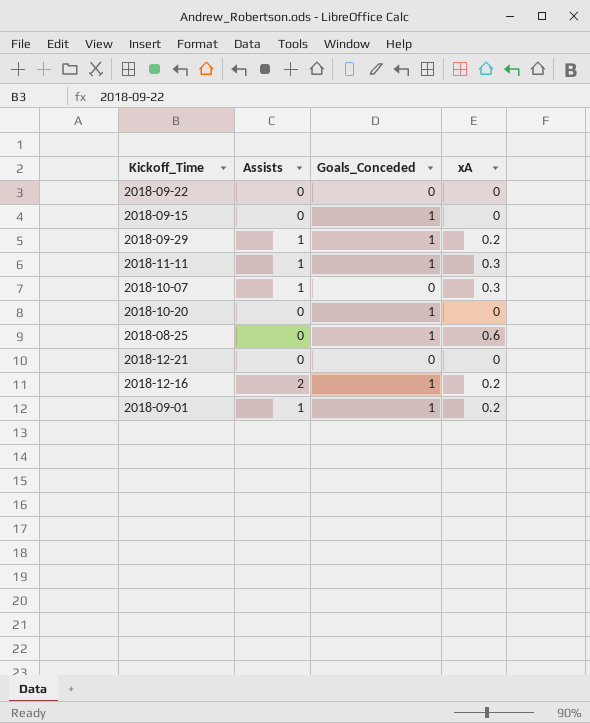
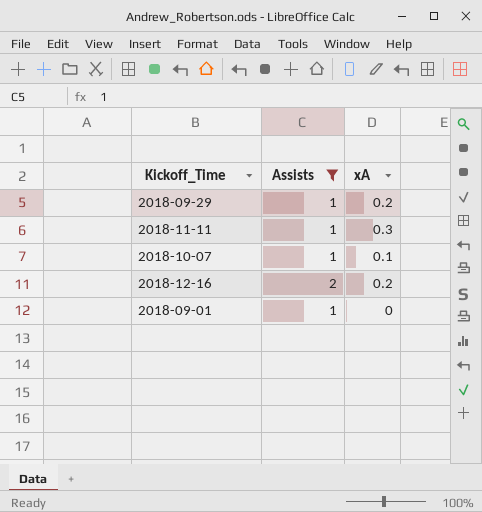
filter: none -> Assists != 0
column Goals_Conceded | position: 3 -> none
2018-10-07 | xA: 0.3 -> 0.1
2018-09-01 | xA: 0.2 -> 0

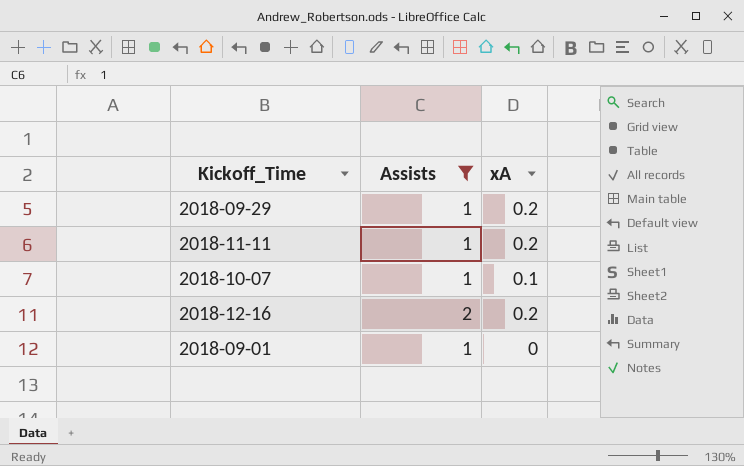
2018-11-11 | xA: 0.3 -> 0.2

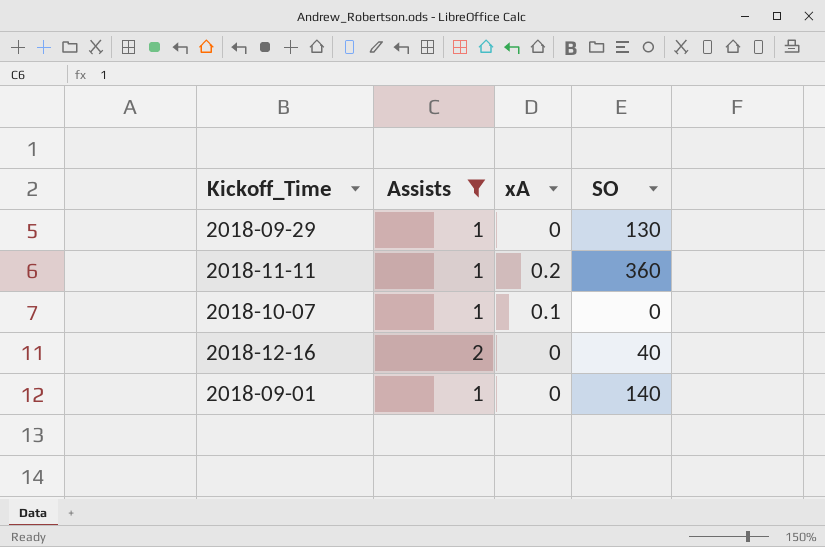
column SO | position: none -> 4
2018-09-29 | xA: 0.2 -> 0
2018-12-16 | xA: 0.2 -> 0

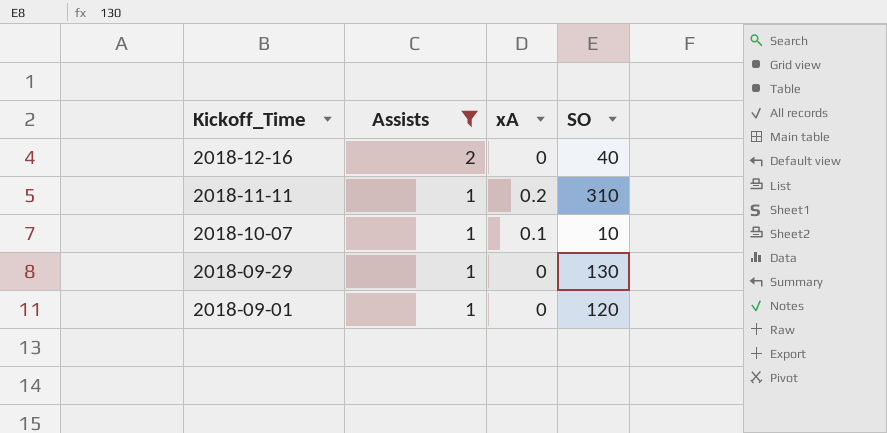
row order: none -> Kickoff_Time descending
2018-11-11 | SO: 360 -> 310
2018-10-07 | SO: 0 -> 10
2018-09-01 | SO: 140 -> 120

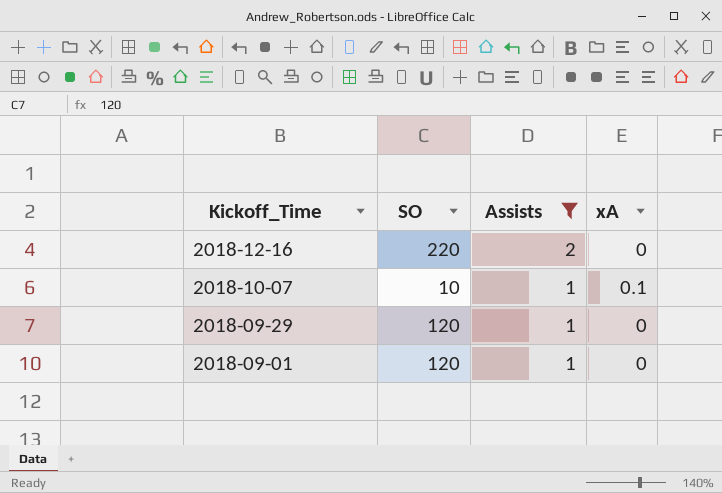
column SO | position: 4 -> 2
row 2018-11-11: 1 | 0.2 | 310 -> none
2018-12-16 | SO: 40 -> 220
2018-09-29 | SO: 130 -> 120

